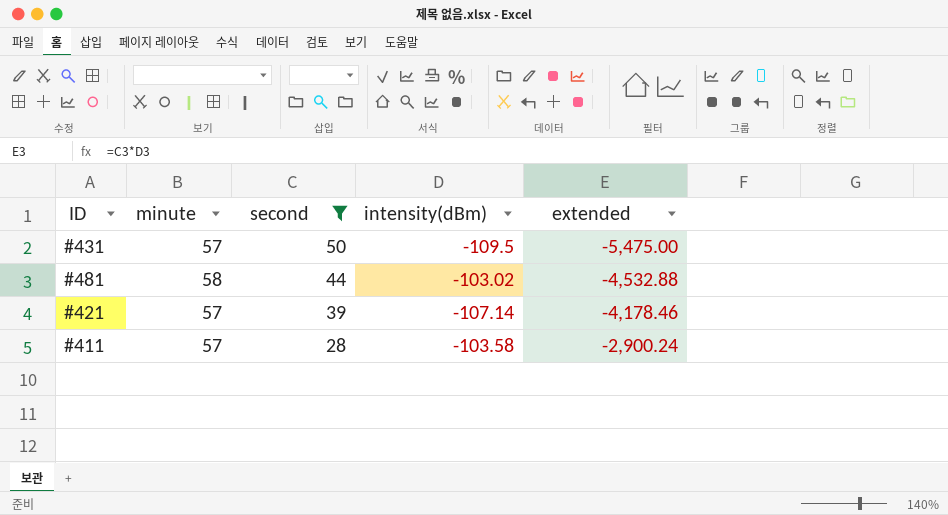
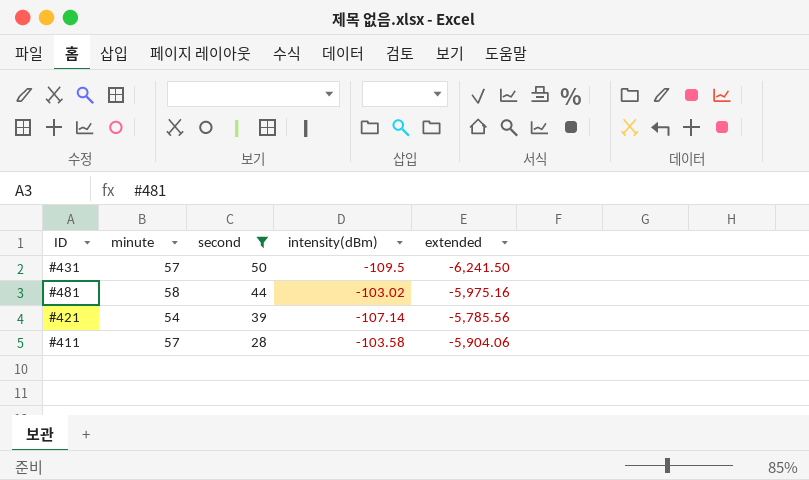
column extended | formula: [second] * [intensity(dBm)] -> [minute] * [intensity(dBm)]
#421 | minute: 57 -> 54

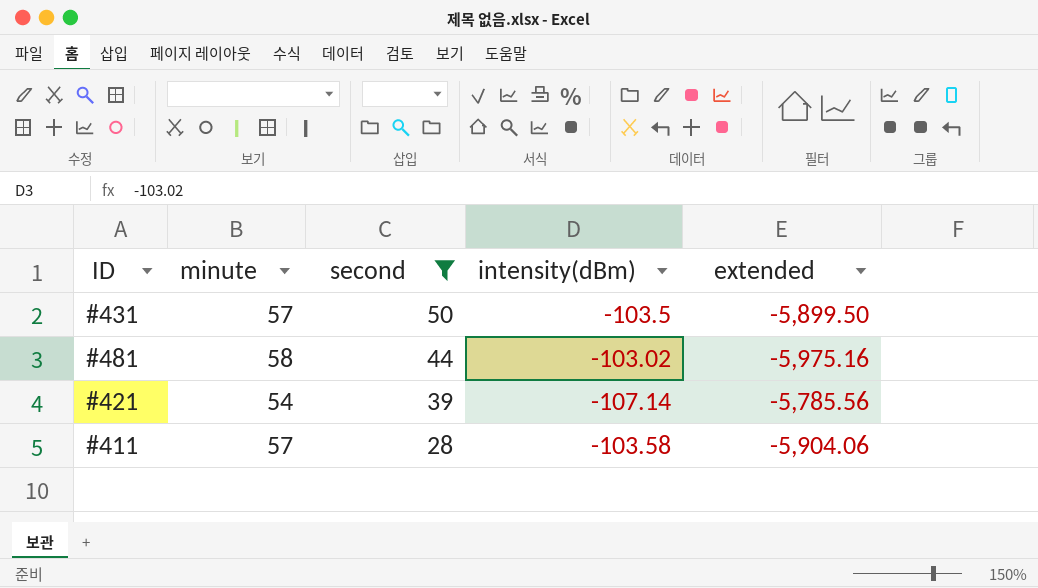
#431 | intensity(dBm): -109.5 -> -103.5
#431 | extended: -6,241.50 -> -5,899.50

